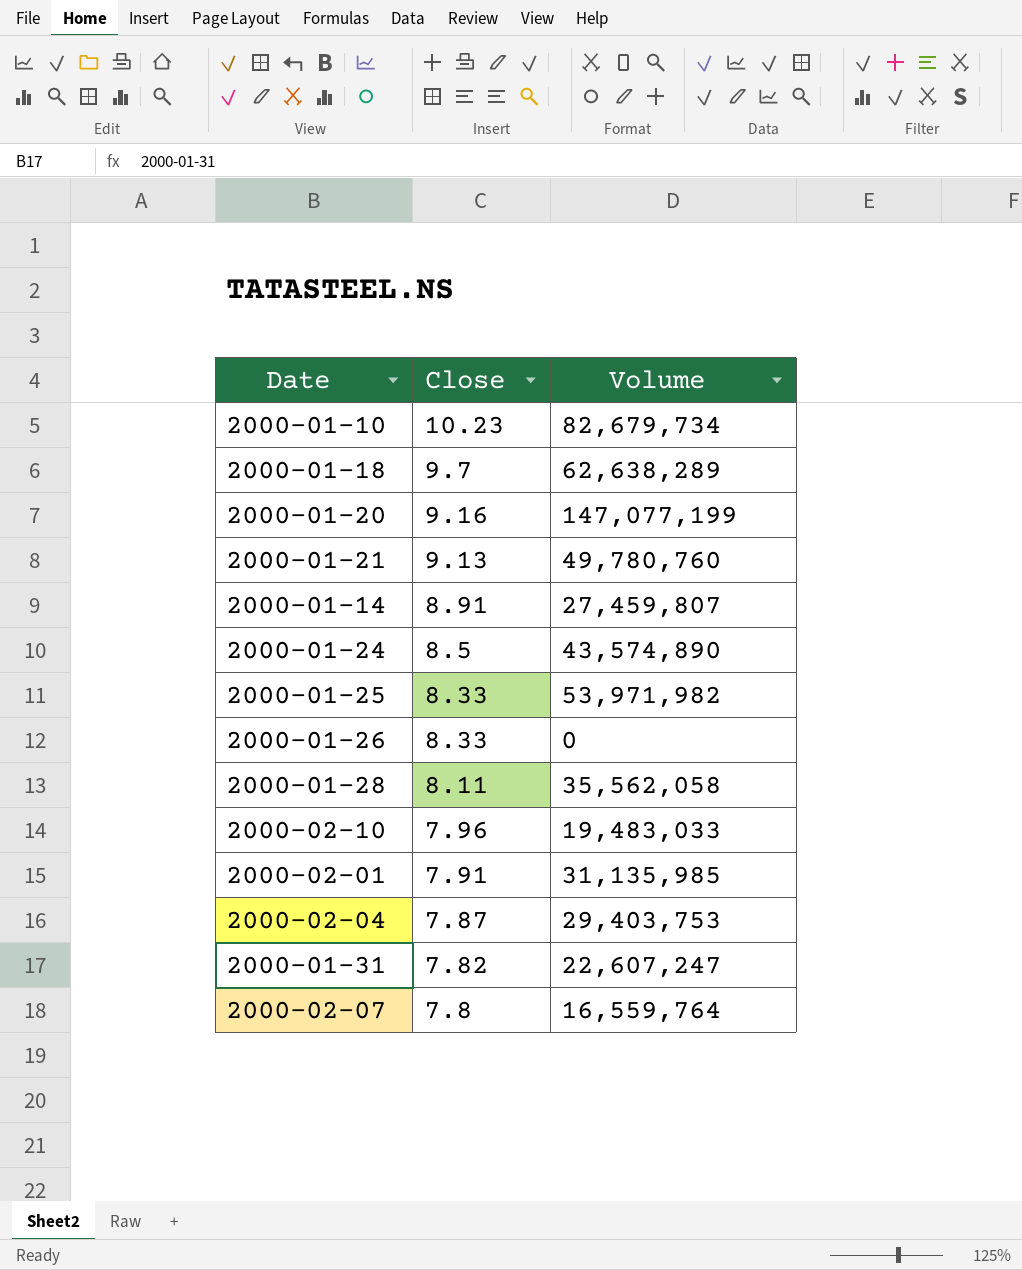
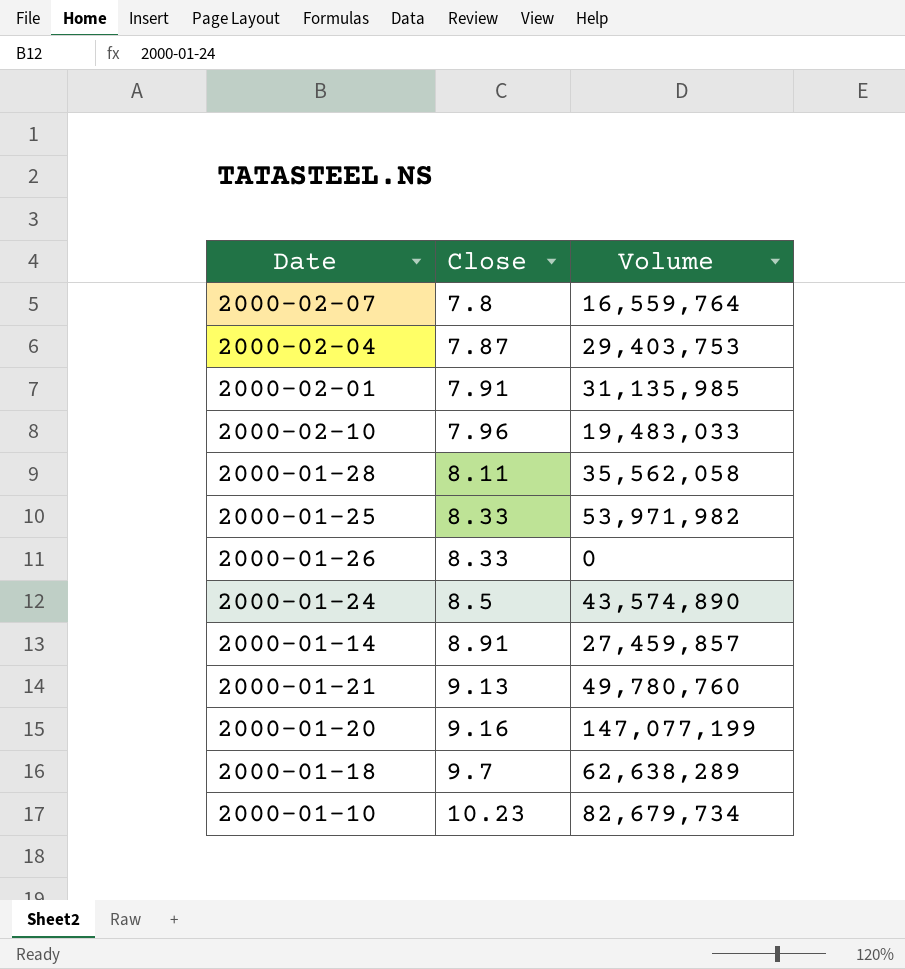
row order: Close descending -> Close ascending
row 2000-01-31: 7.82 | 22,607,247 -> none
2000-01-14 | Volume: 27,459,807 -> 27,459,857

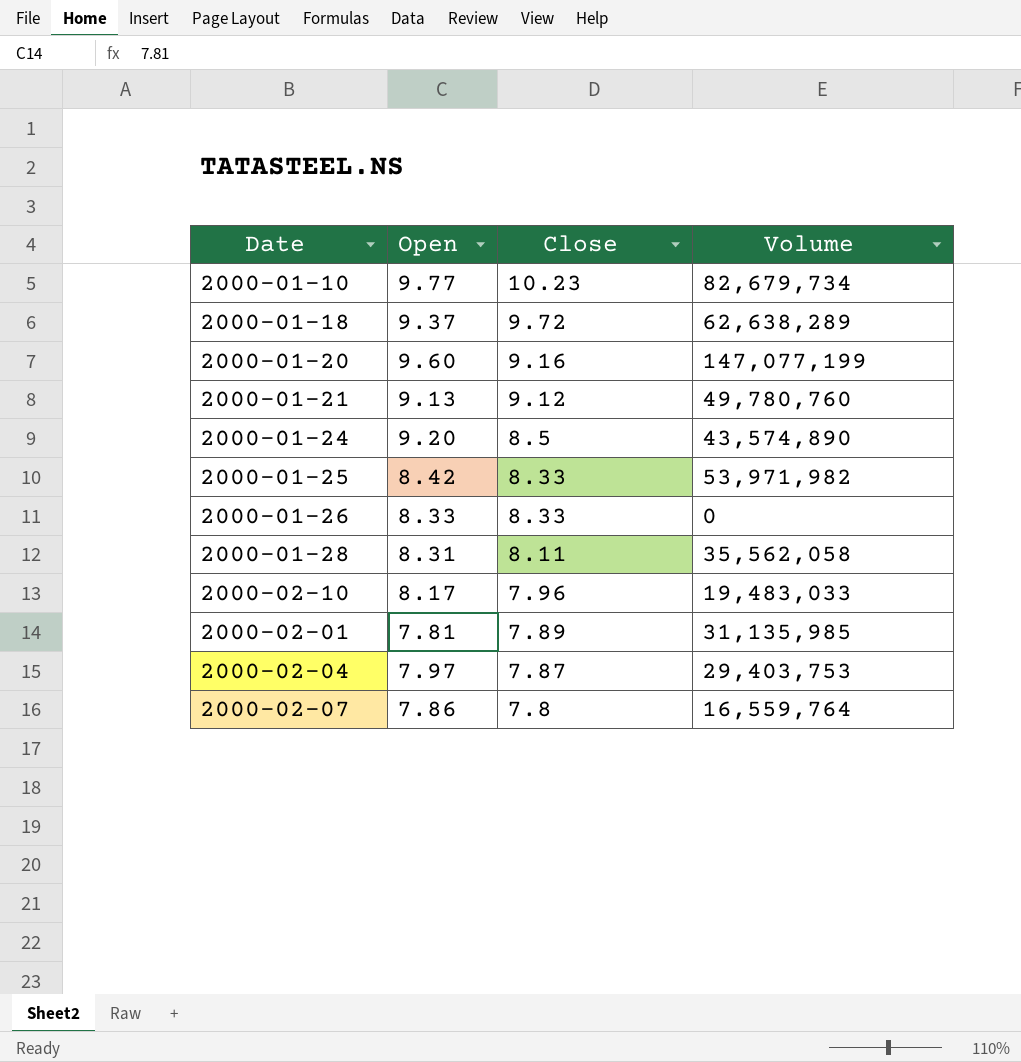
row order: Close ascending -> Close descending
column Open | position: none -> 2
row 2000-01-14: 8.91 | 27,459,857 -> none
2000-01-18 | Close: 9.7 -> 9.72
2000-01-21 | Close: 9.13 -> 9.12
2000-02-01 | Close: 7.91 -> 7.89

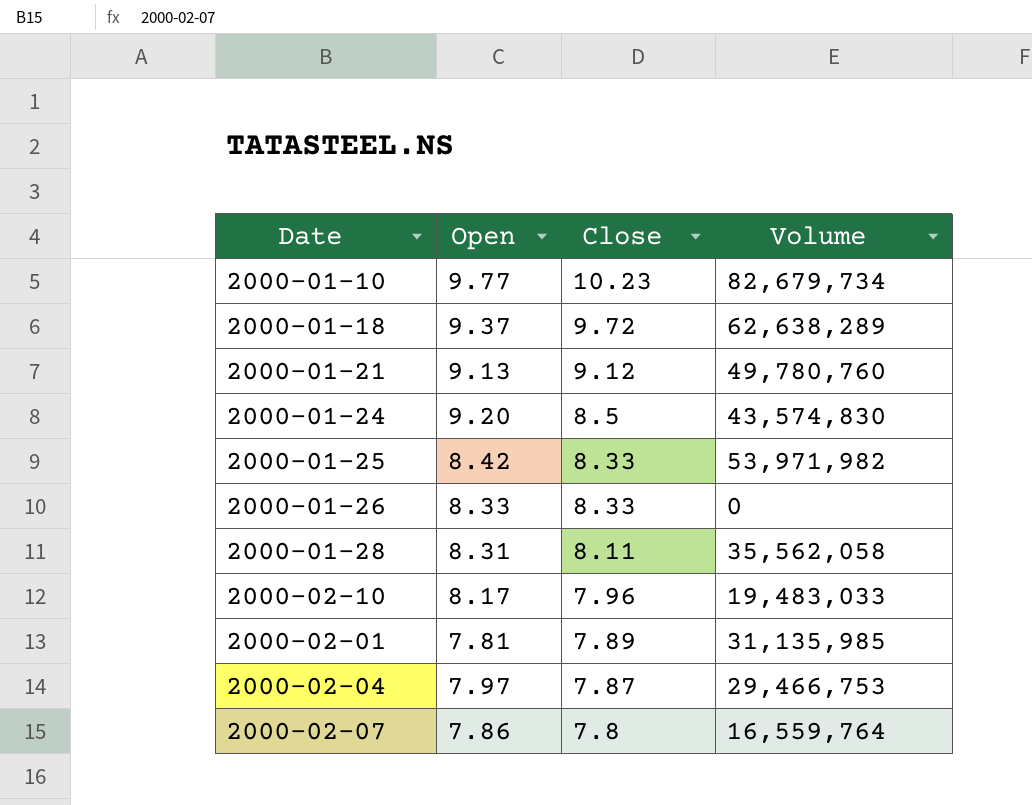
row 2000-01-20: 9.60 | 9.16 | 147,077,199 -> none
2000-01-24 | Volume: 43,574,890 -> 43,574,830
2000-02-04 | Volume: 29,403,753 -> 29,466,753

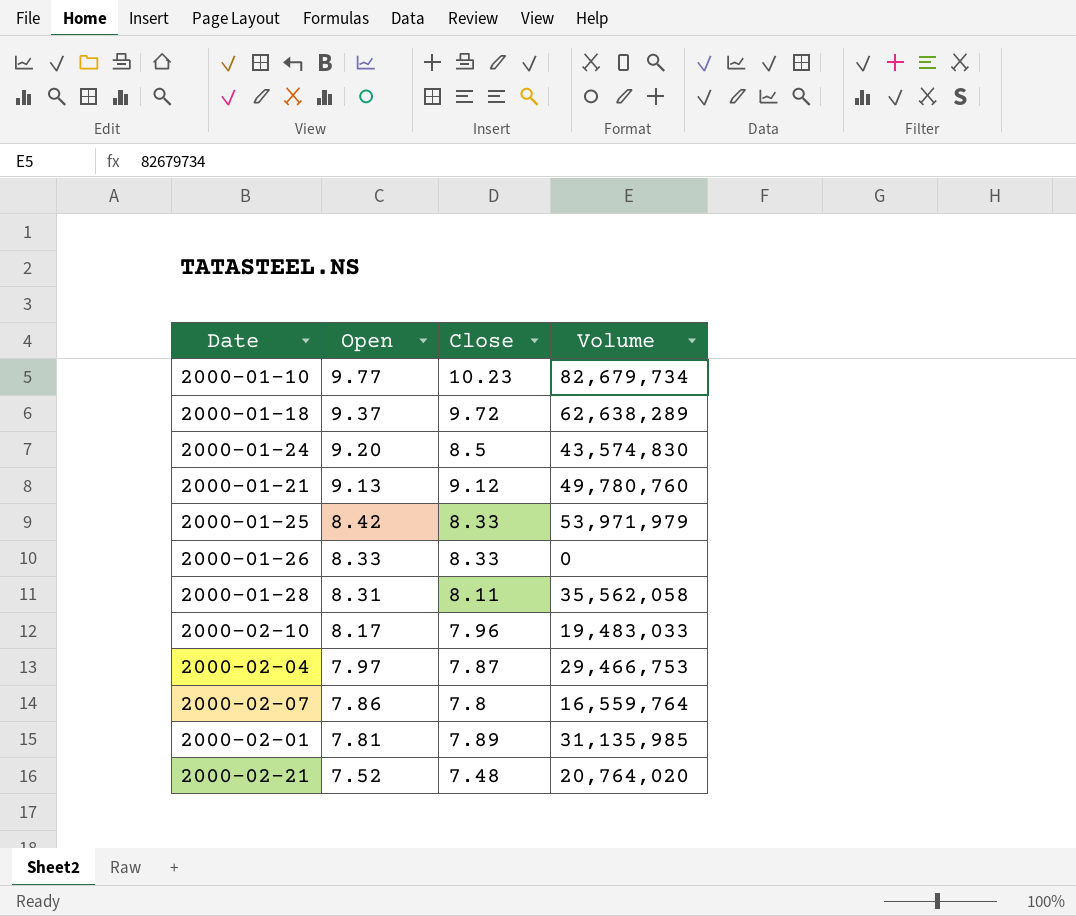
row order: Close descending -> Open descending
2000-01-25 | Volume: 53,971,982 -> 53,971,979
row 2000-02-21: none -> 7.52 | 7.48 | 20,764,020

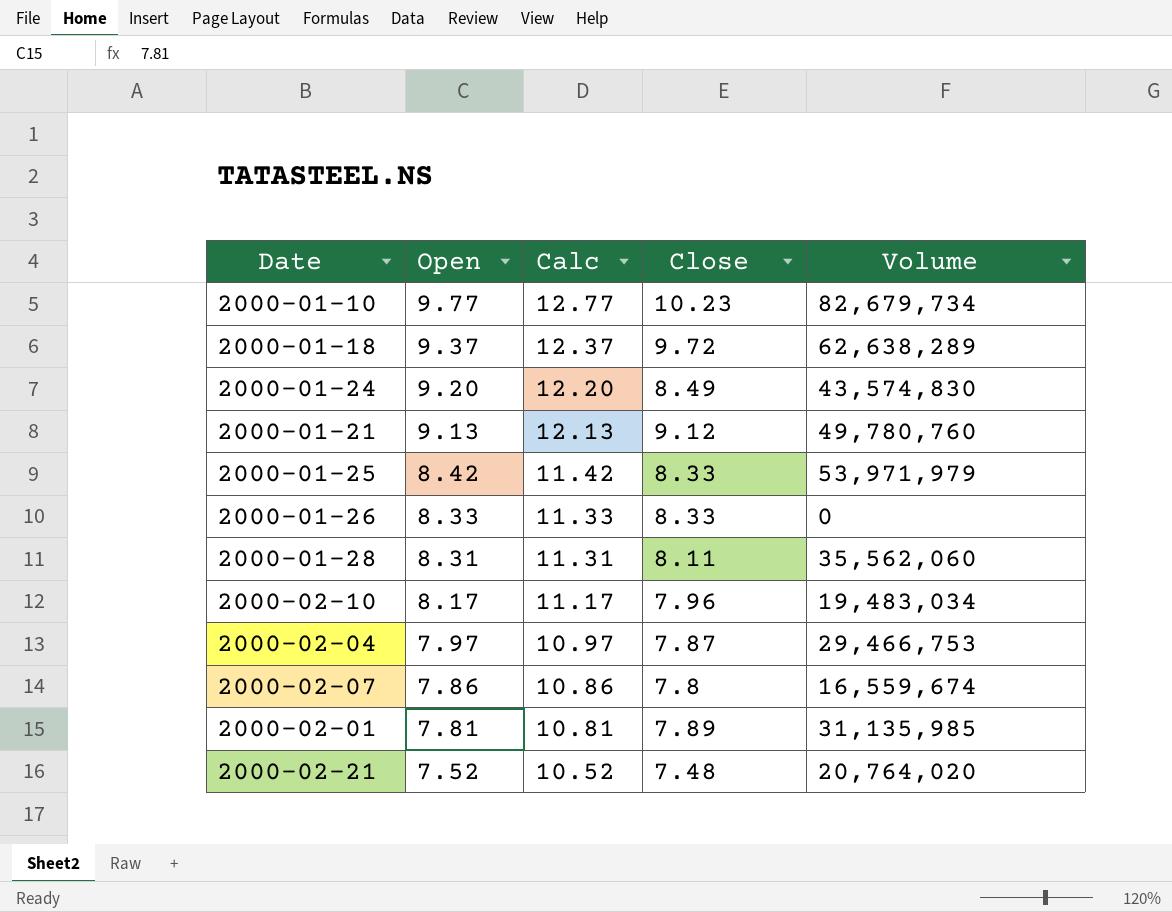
column Calc | formula: none -> [Open] + 3
2000-01-24 | Close: 8.5 -> 8.49
2000-01-28 | Volume: 35,562,058 -> 35,562,060
2000-02-10 | Volume: 19,483,033 -> 19,483,034
2000-02-07 | Volume: 16,559,764 -> 16,559,674

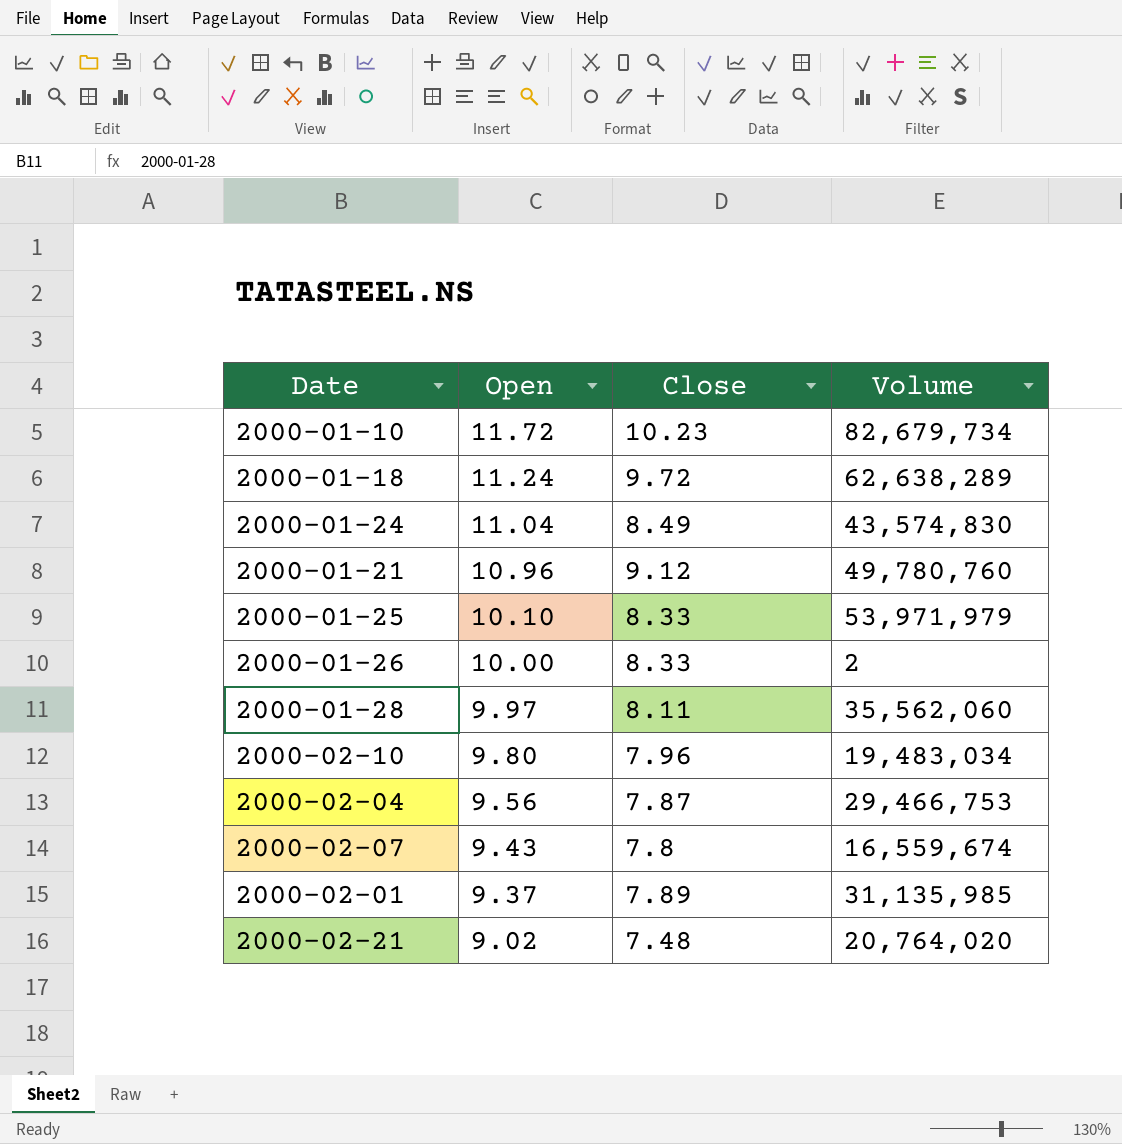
column Calc | formula: [Open] + 3 -> none
2000-01-10 | Open: 9.77 -> 11.72
2000-01-18 | Open: 9.37 -> 11.24
2000-01-24 | Open: 9.20 -> 11.04
2000-01-21 | Open: 9.13 -> 10.96
2000-01-25 | Open: 8.42 -> 10.10
2000-01-26 | Open: 8.33 -> 10.00
2000-01-26 | Volume: 0 -> 2
2000-01-28 | Open: 8.31 -> 9.97
2000-02-10 | Open: 8.17 -> 9.80
2000-02-04 | Open: 7.97 -> 9.56
2000-02-07 | Open: 7.86 -> 9.43
2000-02-01 | Open: 7.81 -> 9.37
2000-02-21 | Open: 7.52 -> 9.02

